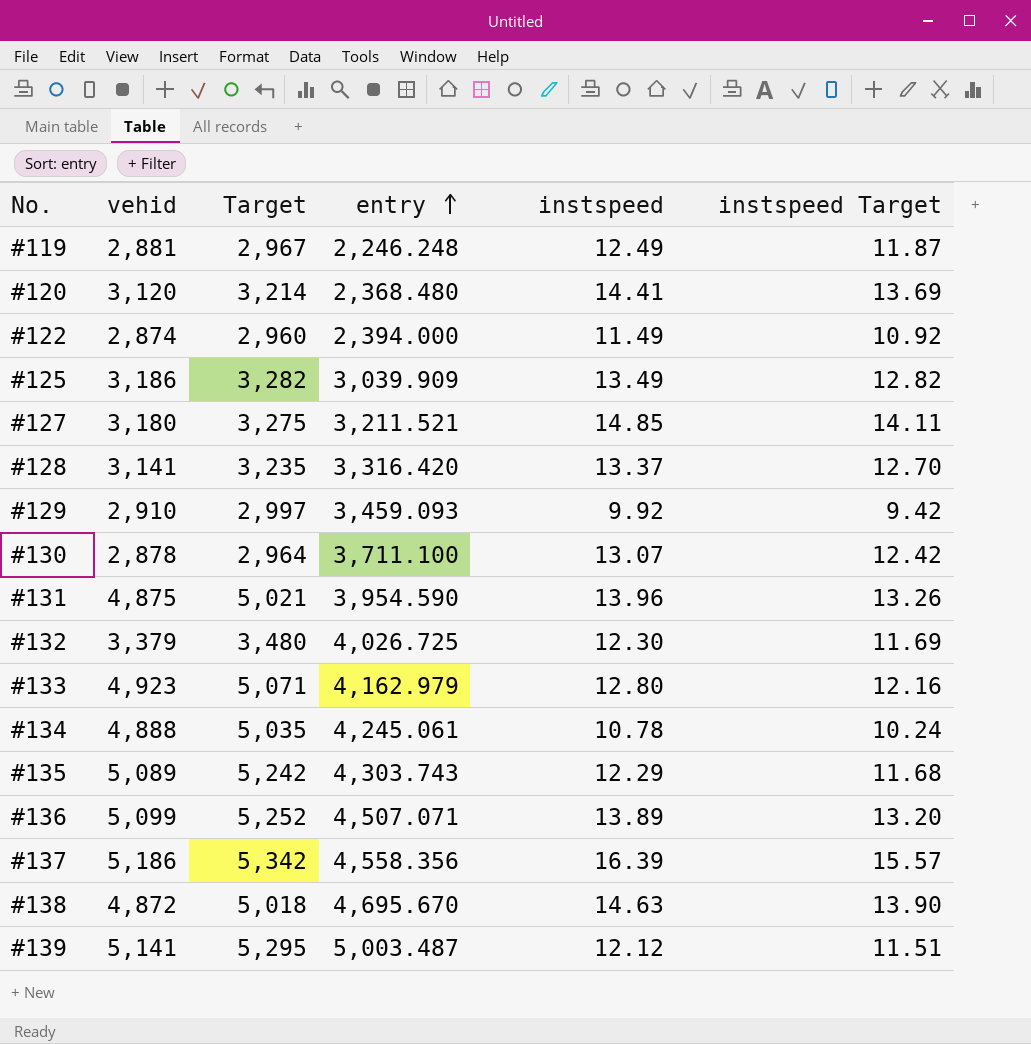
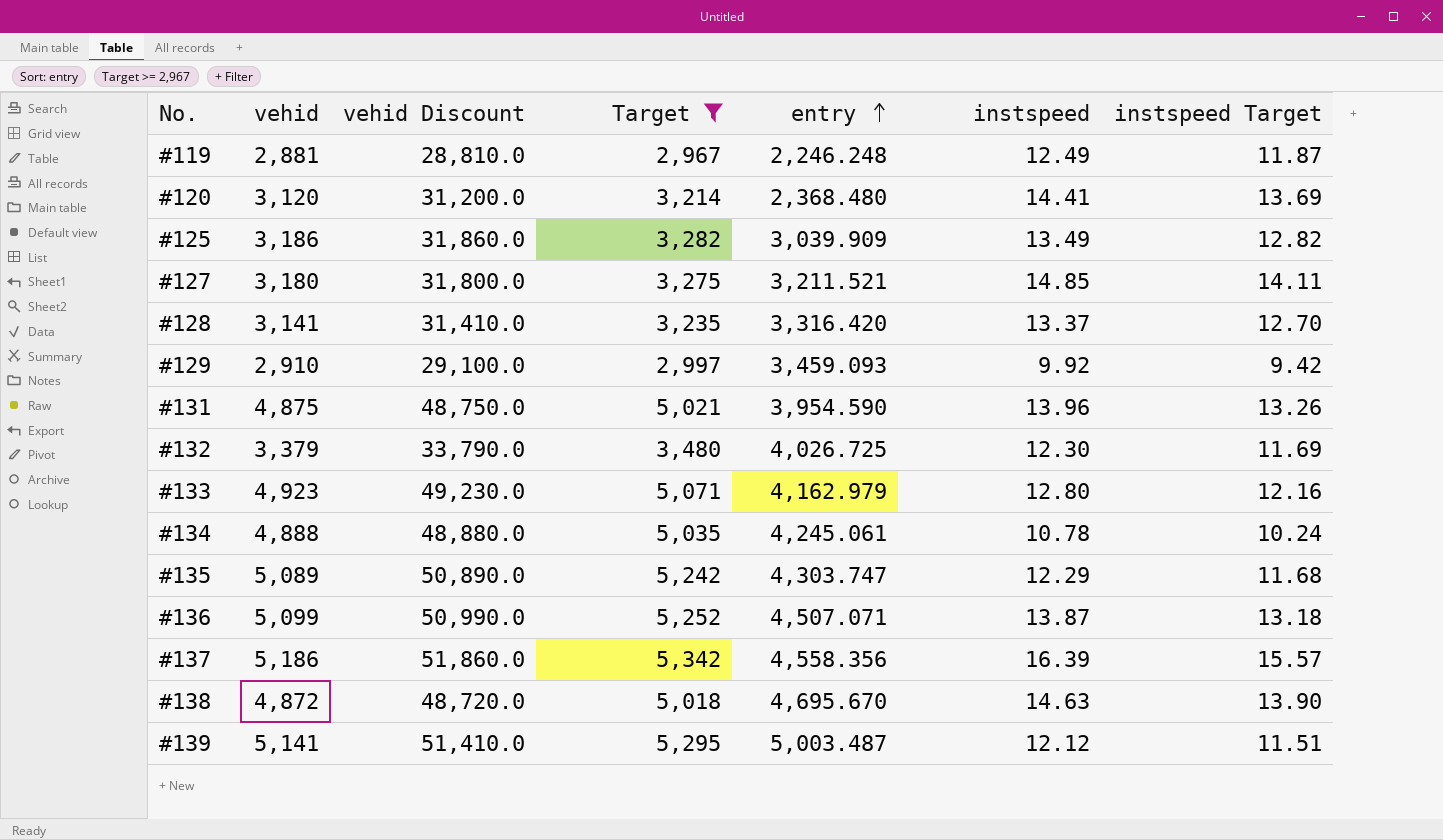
filter: none -> Target >= 2,967
column vehid Discount | formula: none -> [vehid] * 10
#135 | entry: 4,303.743 -> 4,303.747
#136 | instspeed: 13.89 -> 13.87
#136 | instspeed Target: 13.20 -> 13.18

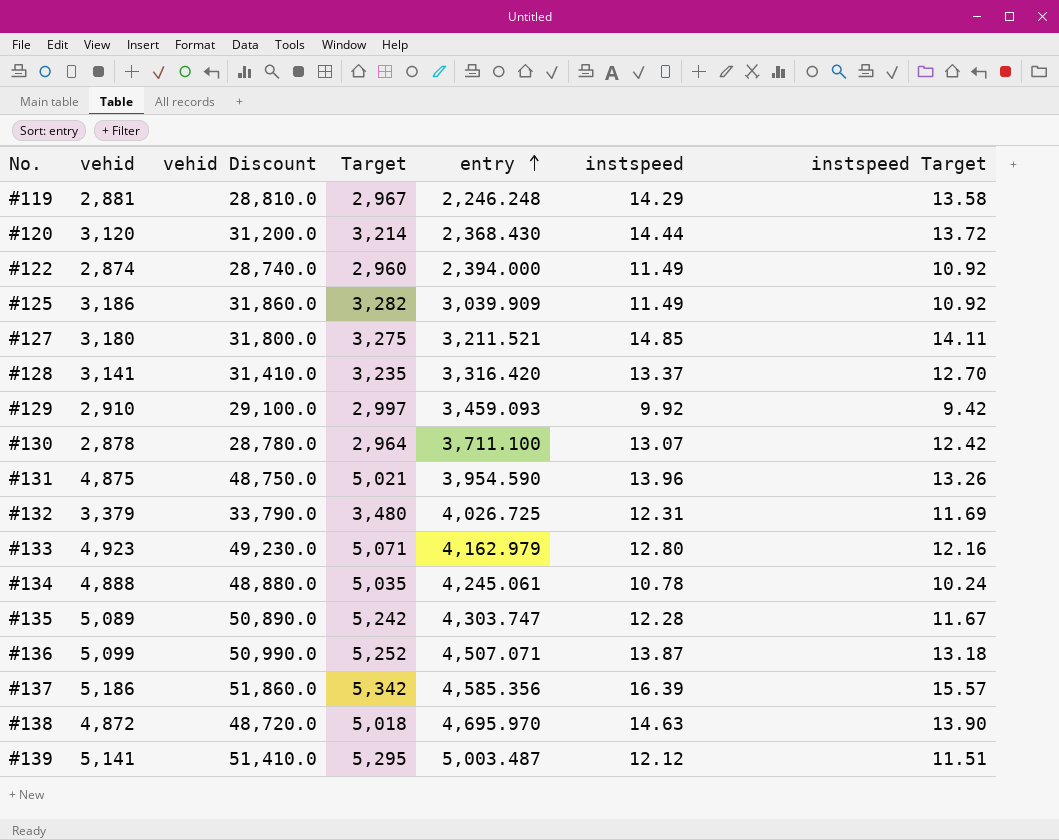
filter: Target >= 2,967 -> none
#119 | instspeed: 12.49 -> 14.29
#119 | instspeed Target: 11.87 -> 13.58
#120 | entry: 2,368.480 -> 2,368.430
#120 | instspeed: 14.41 -> 14.44
#120 | instspeed Target: 13.69 -> 13.72
#125 | instspeed: 13.49 -> 11.49
#125 | instspeed Target: 12.82 -> 10.92
#132 | instspeed: 12.30 -> 12.31
#135 | instspeed: 12.29 -> 12.28
#135 | instspeed Target: 11.68 -> 11.67
#137 | entry: 4,558.356 -> 4,585.356
#138 | entry: 4,695.670 -> 4,695.970

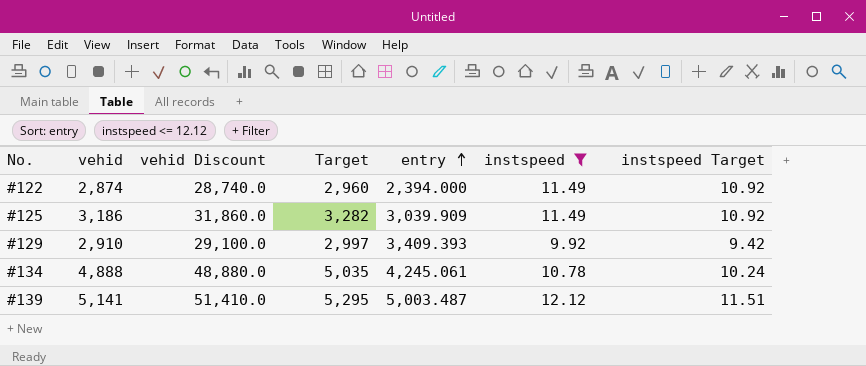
filter: none -> instspeed <= 12.12
#129 | entry: 3,459.093 -> 3,409.393

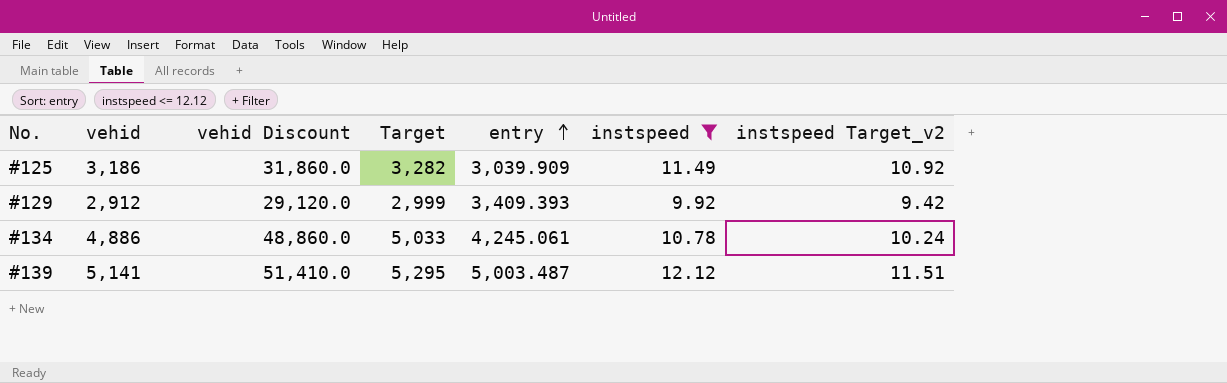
column name: instspeed Target -> instspeed Target_v2
row #122: 2,874 | 28,740.0 | 2,960 | 2,394.000 | 11.49 | 10.92 -> none
#129 | vehid: 2,910 -> 2,912
#129 | vehid Discount: 29,100.0 -> 29,120.0
#129 | Target: 2,997 -> 2,999
#134 | vehid: 4,888 -> 4,886
#134 | vehid Discount: 48,880.0 -> 48,860.0
#134 | Target: 5,035 -> 5,033

